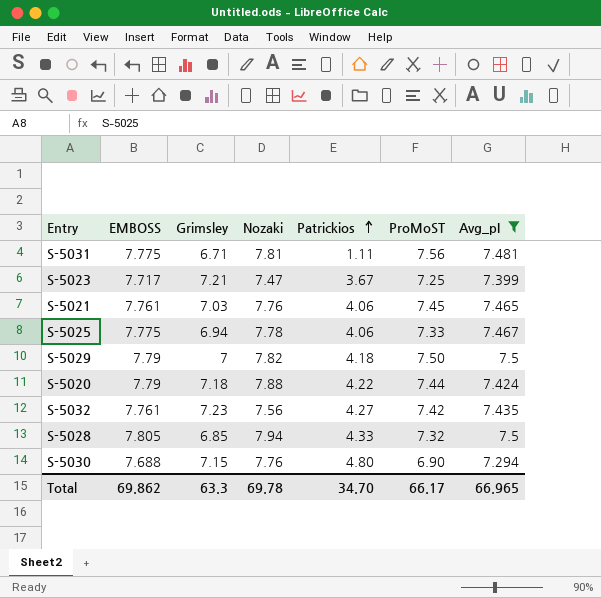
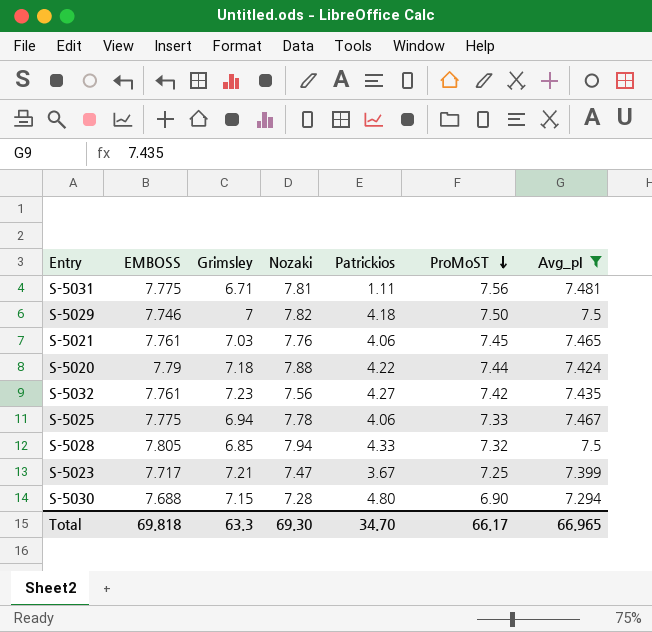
row order: Patrickios ascending -> ProMoST descending
S-5029 | EMBOSS: 7.79 -> 7.746
S-5030 | Nozaki: 7.76 -> 7.28
Total | EMBOSS: 69.862 -> 69.818
Total | Nozaki: 69.78 -> 69.30

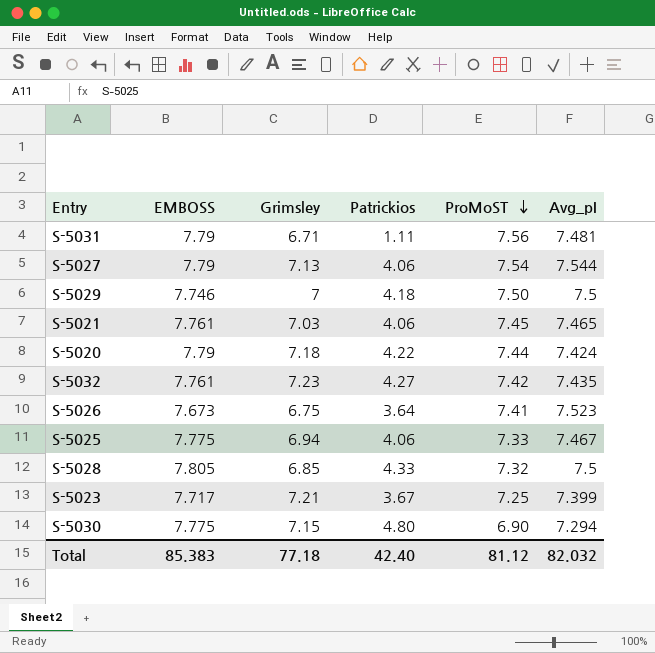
filter: Avg_pI <= 7.5 -> none
column Nozaki | position: 4 -> none
S-5031 | EMBOSS: 7.775 -> 7.79
S-5030 | EMBOSS: 7.688 -> 7.775
Total | EMBOSS: 69.818 -> 85.383
Total | Grimsley: 63.3 -> 77.18
Total | Patrickios: 34.70 -> 42.40
Total | ProMoST: 66.17 -> 81.12
Total | Avg_pI: 66.965 -> 82.032

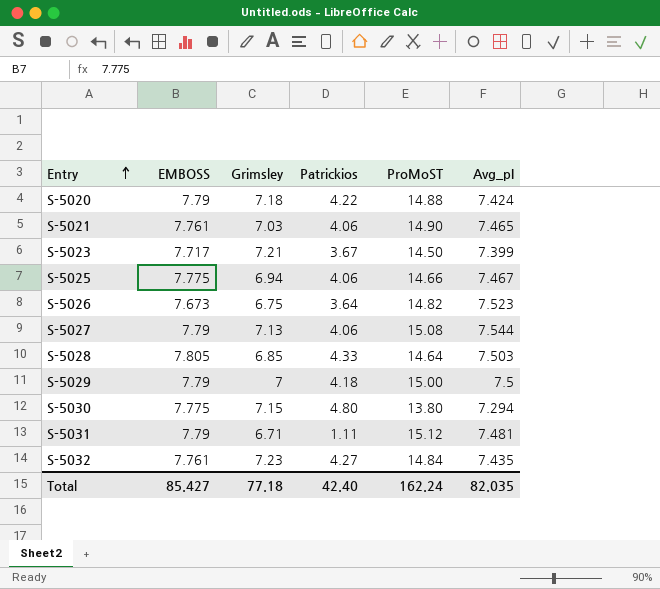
row order: ProMoST descending -> Entry ascending
S-5020 | ProMoST: 7.44 -> 14.88
S-5021 | ProMoST: 7.45 -> 14.90
S-5023 | ProMoST: 7.25 -> 14.50
S-5025 | ProMoST: 7.33 -> 14.66
S-5026 | ProMoST: 7.41 -> 14.82
S-5027 | ProMoST: 7.54 -> 15.08
S-5028 | ProMoST: 7.32 -> 14.64
S-5028 | Avg_pI: 7.5 -> 7.503
S-5029 | EMBOSS: 7.746 -> 7.79
S-5029 | ProMoST: 7.50 -> 15.00
S-5030 | ProMoST: 6.90 -> 13.80
S-5031 | ProMoST: 7.56 -> 15.12
S-5032 | ProMoST: 7.42 -> 14.84
Total | EMBOSS: 85.383 -> 85.427
Total | ProMoST: 81.12 -> 162.24
Total | Avg_pI: 82.032 -> 82.035

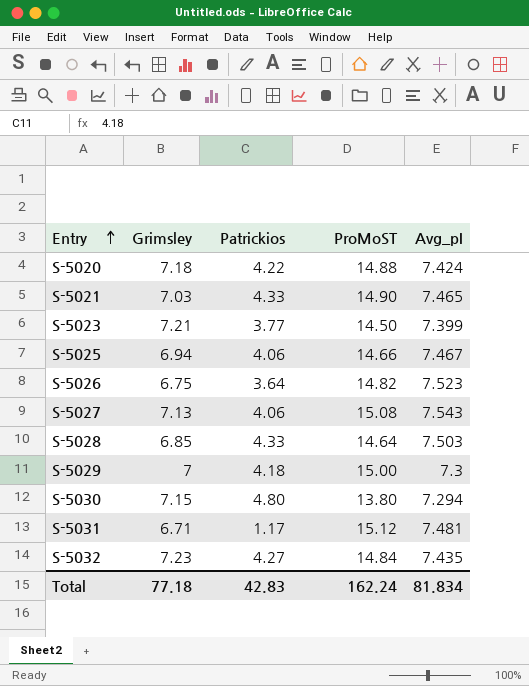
column EMBOSS | position: 2 -> none
S-5021 | Patrickios: 4.06 -> 4.33
S-5023 | Patrickios: 3.67 -> 3.77
S-5027 | Avg_pI: 7.544 -> 7.543
S-5029 | Avg_pI: 7.5 -> 7.3
S-5031 | Patrickios: 1.11 -> 1.17
Total | Patrickios: 42.40 -> 42.83
Total | Avg_pI: 82.035 -> 81.834

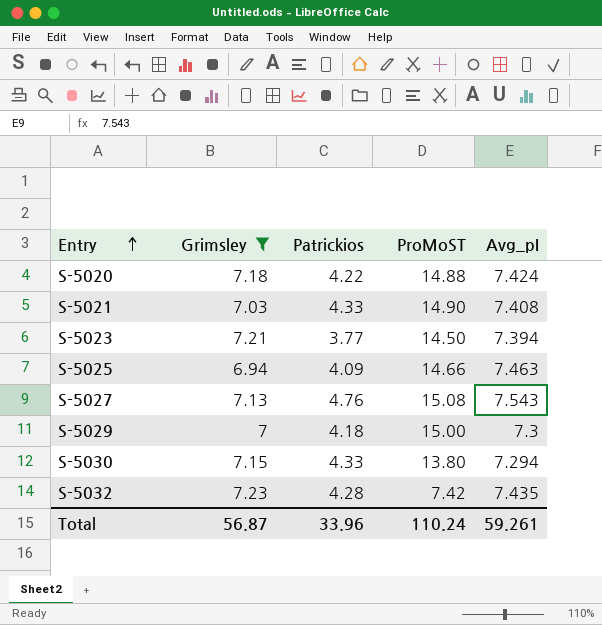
filter: none -> Grimsley >= 6.94
S-5021 | Avg_pI: 7.465 -> 7.408
S-5023 | Avg_pI: 7.399 -> 7.394
S-5025 | Patrickios: 4.06 -> 4.09
S-5025 | Avg_pI: 7.467 -> 7.463
S-5027 | Patrickios: 4.06 -> 4.76
S-5030 | Patrickios: 4.80 -> 4.33
S-5032 | Patrickios: 4.27 -> 4.28
S-5032 | ProMoST: 14.84 -> 7.42
Total | Grimsley: 77.18 -> 56.87
Total | Patrickios: 42.83 -> 33.96
Total | ProMoST: 162.24 -> 110.24
Total | Avg_pI: 81.834 -> 59.261

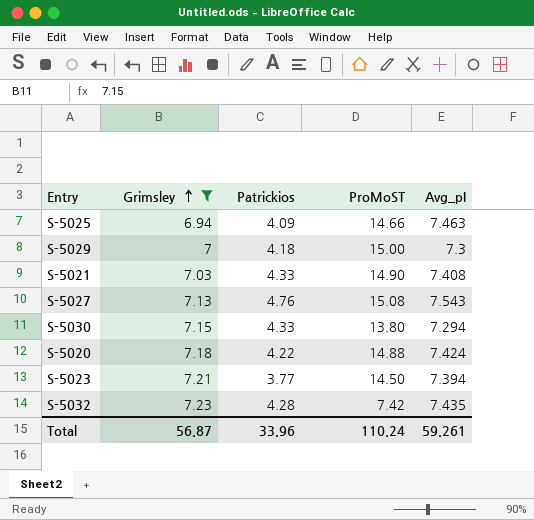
row order: Entry ascending -> Grimsley ascending

